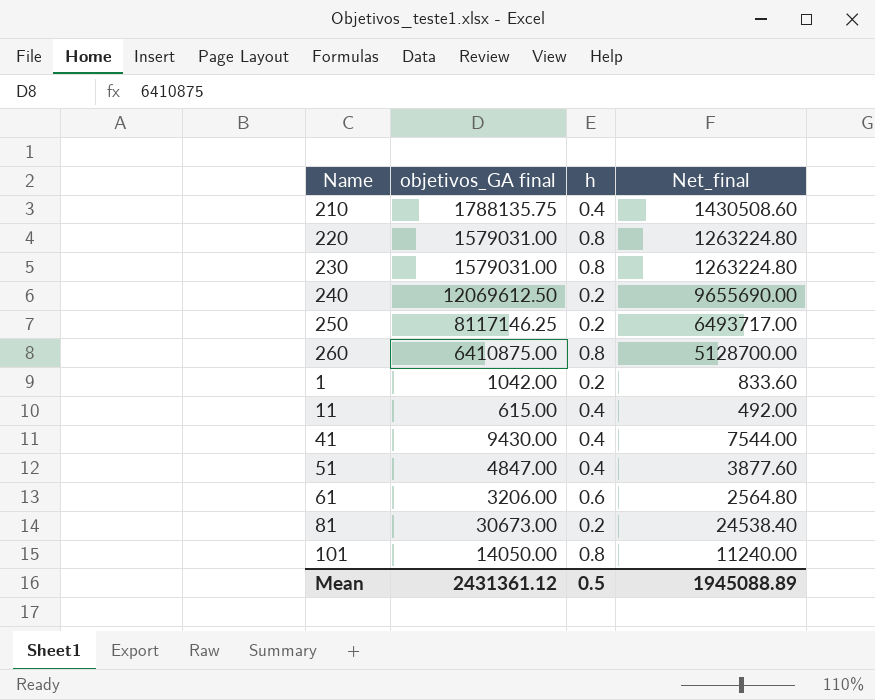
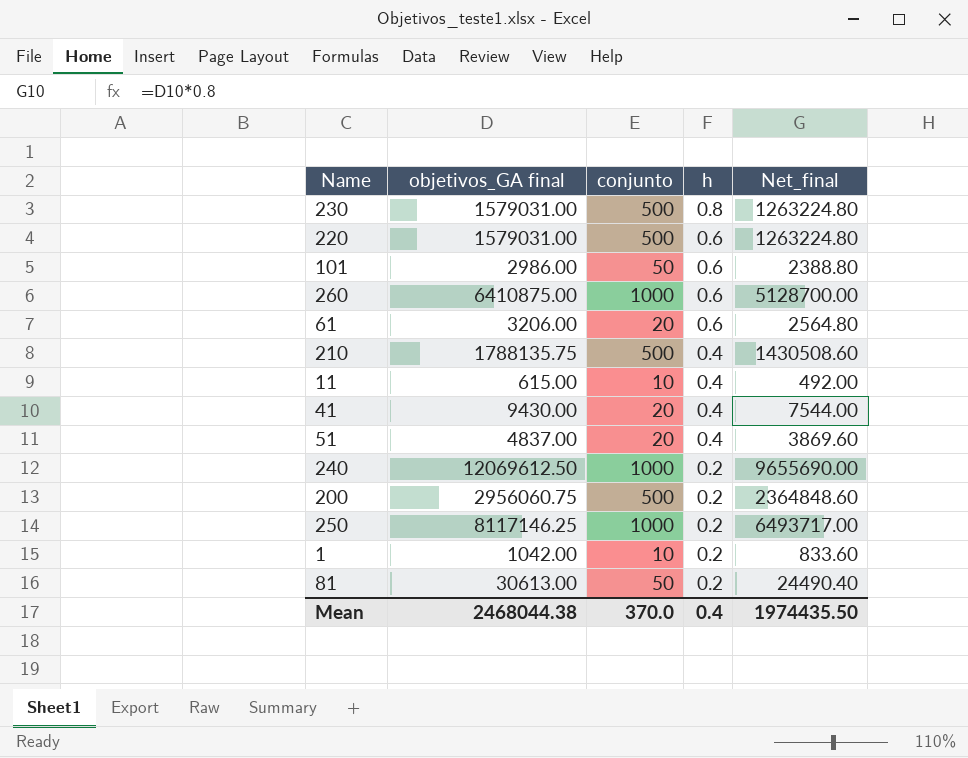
row order: none -> h descending
column conjunto | position: none -> 3
220 | h: 0.8 -> 0.6
101 | objetivos_GA final: 14050.00 -> 2986.00
101 | h: 0.8 -> 0.6
101 | Net_final: 11240.00 -> 2388.80
260 | h: 0.8 -> 0.6
51 | objetivos_GA final: 4847.00 -> 4837.00
51 | Net_final: 3877.60 -> 3869.60
row 200: none -> 2956060.75 | 500 | 0.2 | 2364848.60
81 | objetivos_GA final: 30673.00 -> 30613.00
81 | Net_final: 24538.40 -> 24490.40
Mean | objetivos_GA final: 2431361.12 -> 2468044.38
Mean | h: 0.5 -> 0.4
Mean | Net_final: 1945088.89 -> 1974435.50

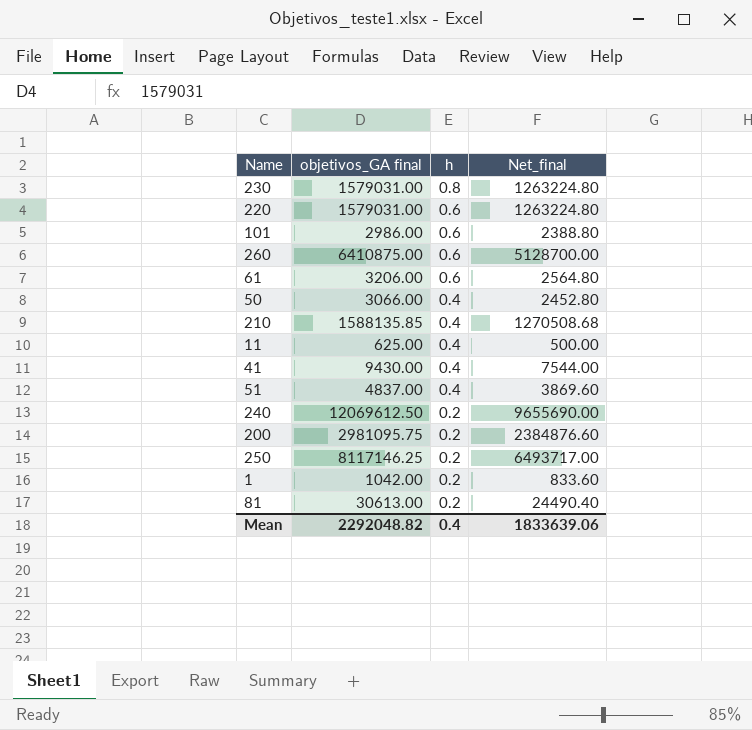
column conjunto | position: 3 -> none
row 50: none -> 3066.00 | 0.4 | 2452.80
210 | objetivos_GA final: 1788135.75 -> 1588135.85
210 | Net_final: 1430508.60 -> 1270508.68
11 | objetivos_GA final: 615.00 -> 625.00
11 | Net_final: 492.00 -> 500.00
200 | objetivos_GA final: 2956060.75 -> 2981095.75
200 | Net_final: 2364848.60 -> 2384876.60
Mean | objetivos_GA final: 2468044.38 -> 2292048.82
Mean | Net_final: 1974435.50 -> 1833639.06

